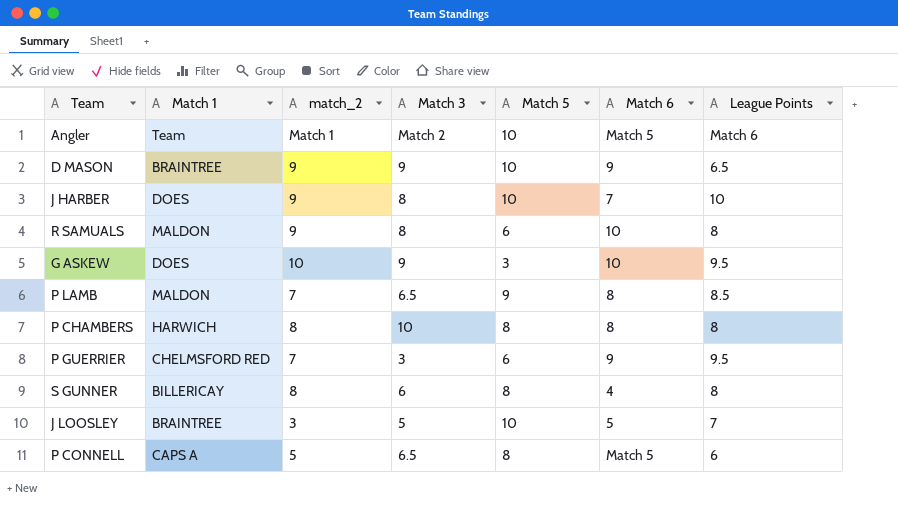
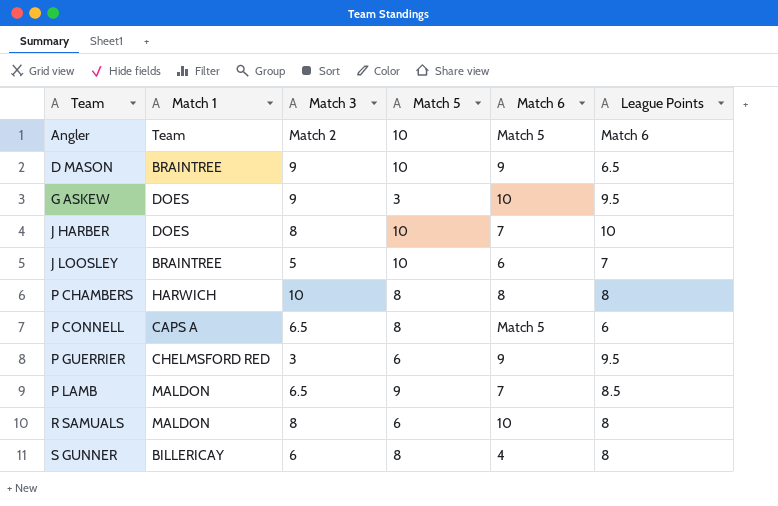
row order: none -> Team ascending
column match_2 | position: 3 -> none
J LOOSLEY | Match 6: 5 -> 6
P LAMB | Match 6: 8 -> 7

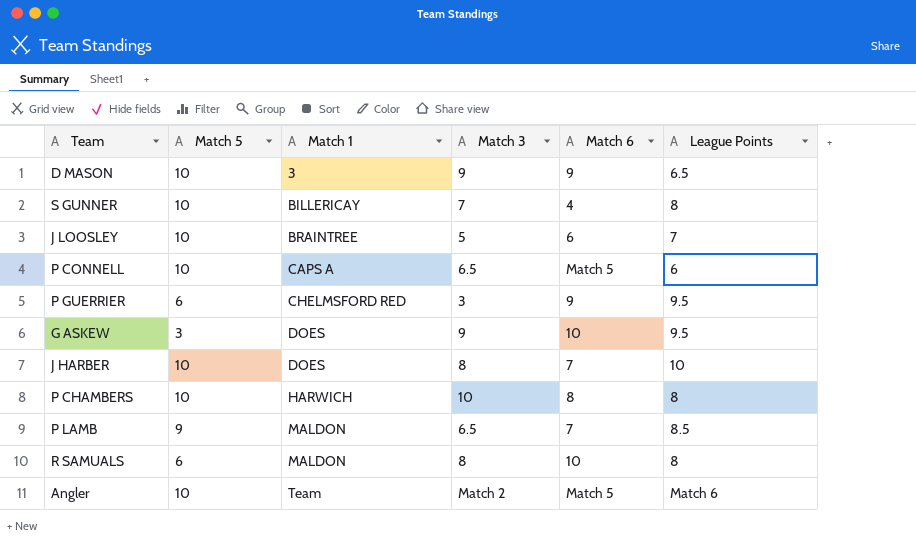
row order: Team ascending -> Match 1 ascending
column Match 5 | position: 4 -> 2
D MASON | Match 1: BRAINTREE -> 3
S GUNNER | Match 5: 8 -> 10
S GUNNER | Match 3: 6 -> 7
P CONNELL | Match 5: 8 -> 10
P CHAMBERS | Match 5: 8 -> 10

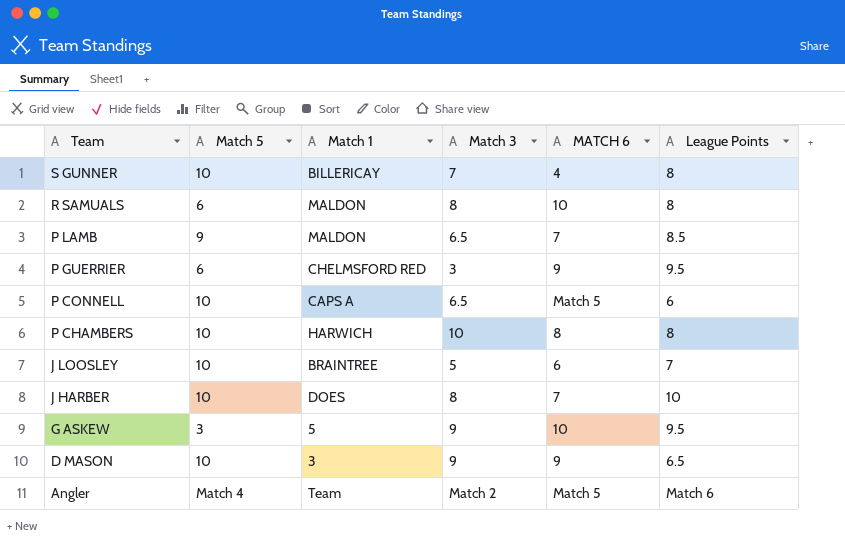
row order: Match 1 ascending -> Team descending
column name: Match 6 -> MATCH 6
G ASKEW | Match 1: DOES -> 5
Angler | Match 5: 10 -> Match 4

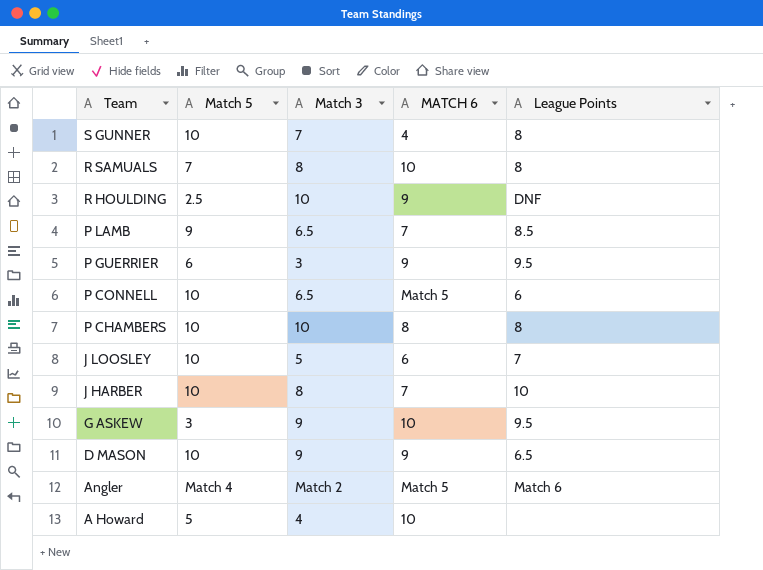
column Match 1 | position: 3 -> none
R SAMUALS | Match 5: 6 -> 7
row R HOULDING: none -> 2.5 | 10 | 9 | DNF
row A Howard: none -> 5 | 4 | 10 | none

